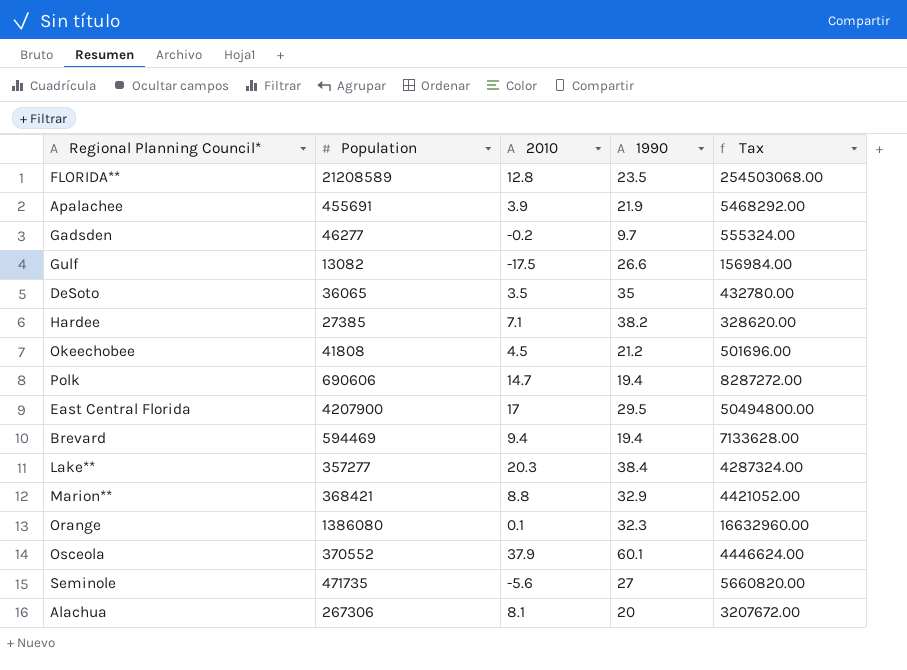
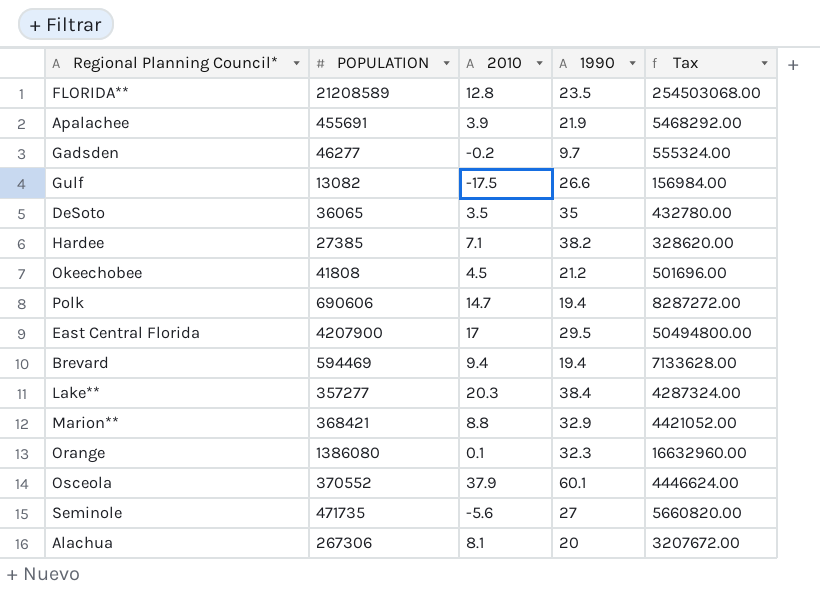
column name: Population -> POPULATION

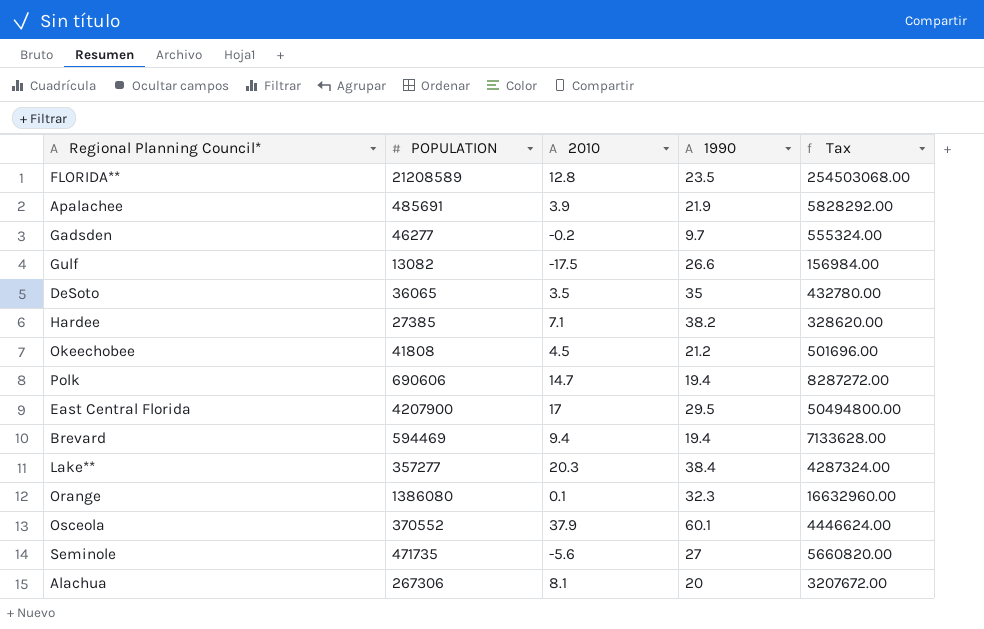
row Marion**: 368421 | 8.8 | 32.9 | 4421052.00 -> none
Apalachee | POPULATION: 455691 -> 485691
Apalachee | Tax: 5468292.00 -> 5828292.00

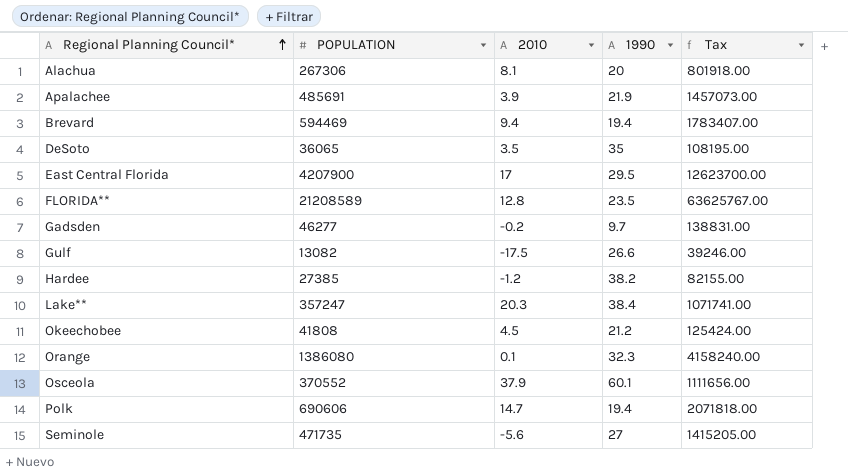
row order: none -> Regional Planning Council* ascending
column Tax | formula: [POPULATION] * 12 -> [POPULATION] * 3
Hardee | 2010: 7.1 -> -1.2
Lake** | POPULATION: 357277 -> 357247

